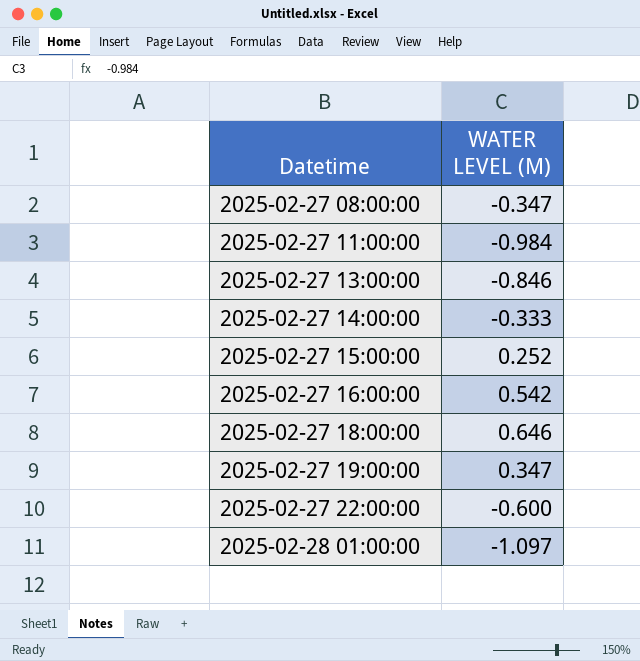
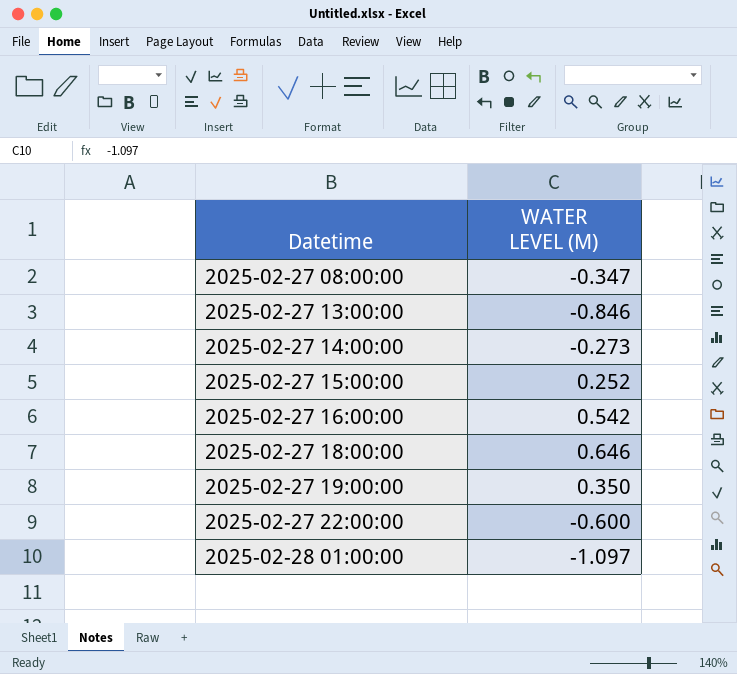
row 2025-02-27 11:00:00: -0.984 -> none
2025-02-27 14:00:00 | WATER LEVEL (M): -0.333 -> -0.273
2025-02-27 19:00:00 | WATER LEVEL (M): 0.347 -> 0.350

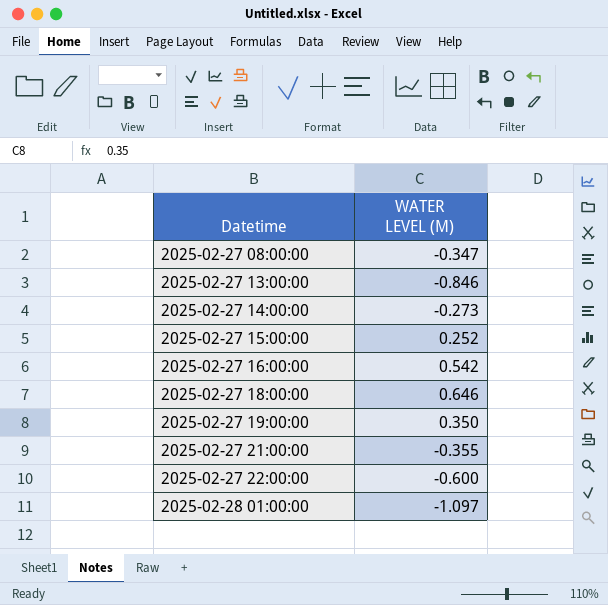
row 2025-02-27 21:00:00: none -> -0.355

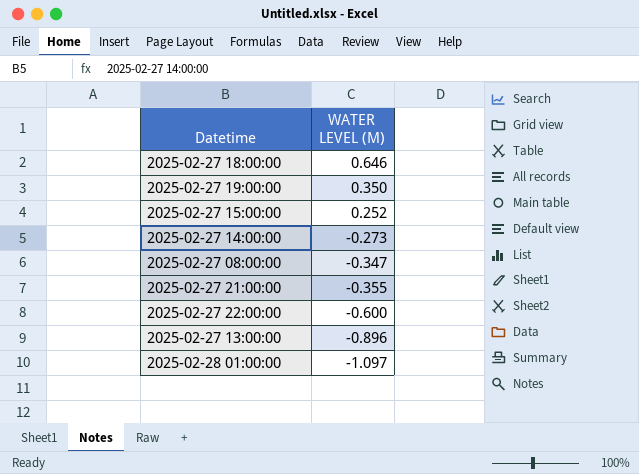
row order: Datetime ascending -> WATER LEVEL (M) descending
row 2025-02-27 16:00:00: 0.542 -> none
2025-02-27 13:00:00 | WATER LEVEL (M): -0.846 -> -0.896

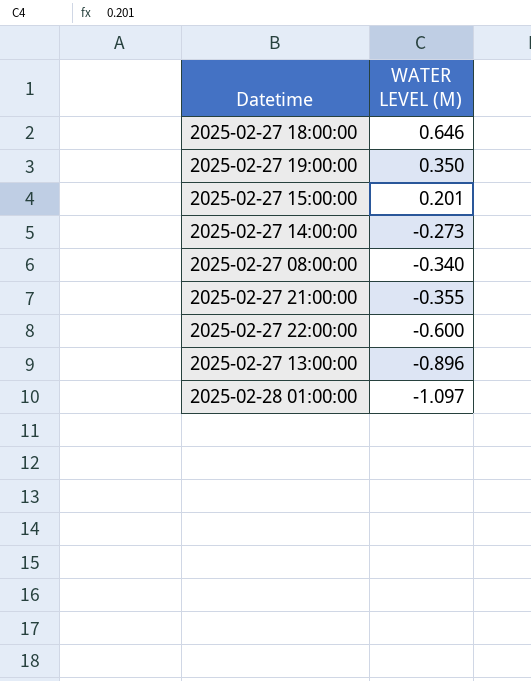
2025-02-27 15:00:00 | WATER LEVEL (M): 0.252 -> 0.201
2025-02-27 08:00:00 | WATER LEVEL (M): -0.347 -> -0.340

